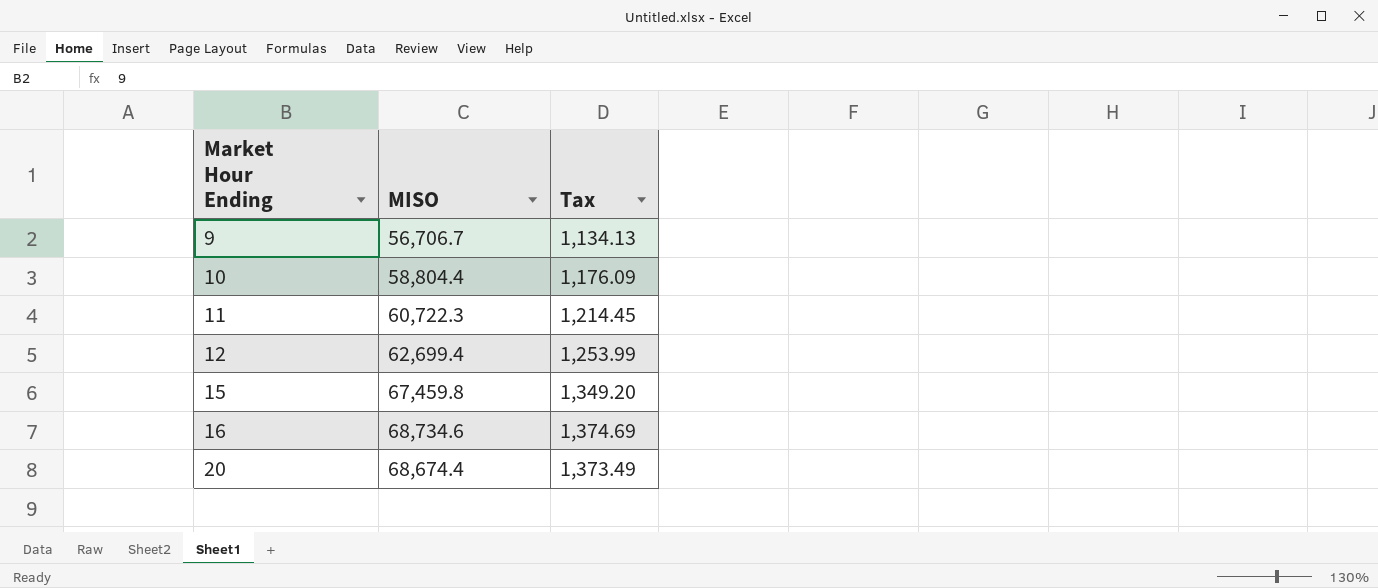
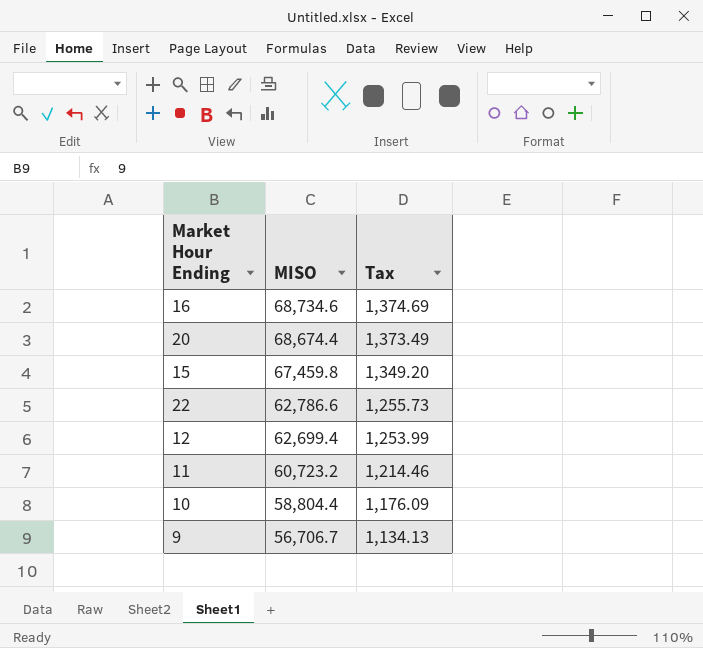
row order: Market Hour Ending ascending -> MISO descending
row 22: none -> 62,786.6 | 1,255.73
11 | MISO: 60,722.3 -> 60,723.2
11 | Tax: 1,214.45 -> 1,214.46

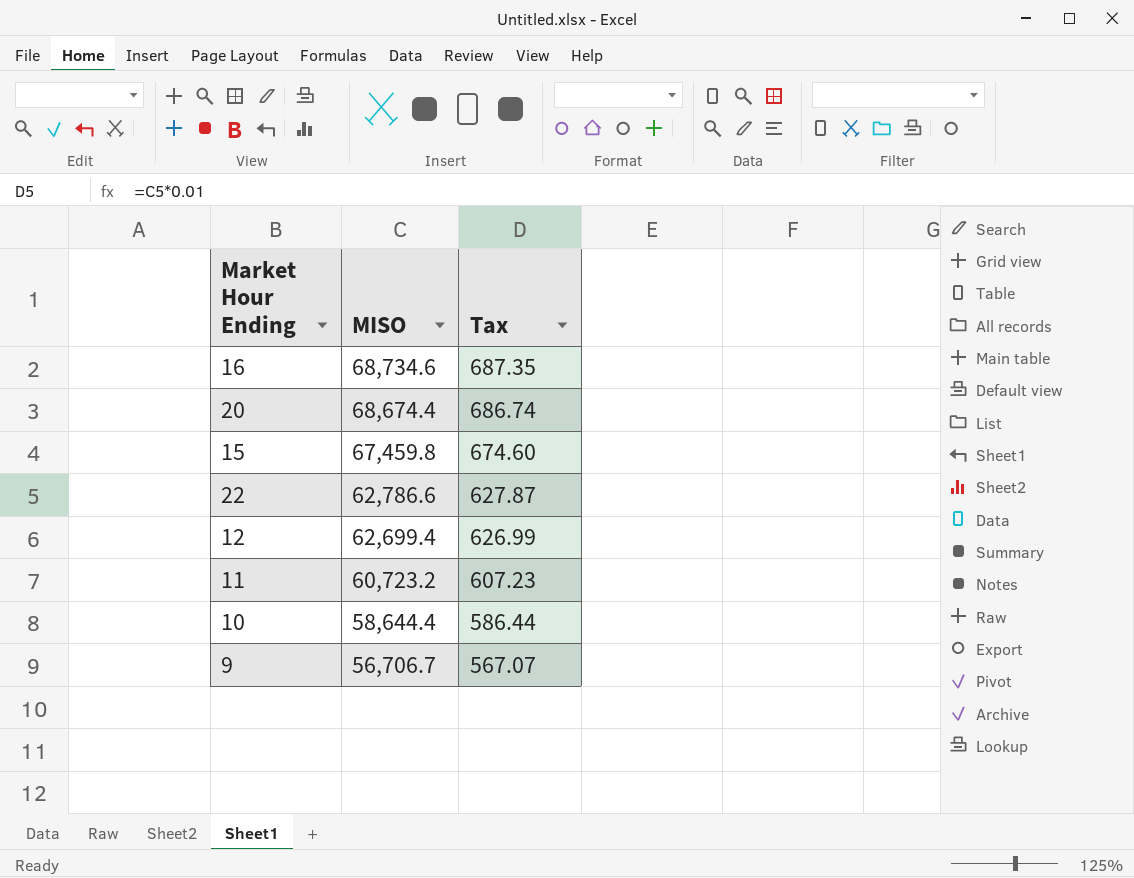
column Tax | formula: [MISO] * 0.02 -> [MISO] * 0.01
10 | MISO: 58,804.4 -> 58,644.4

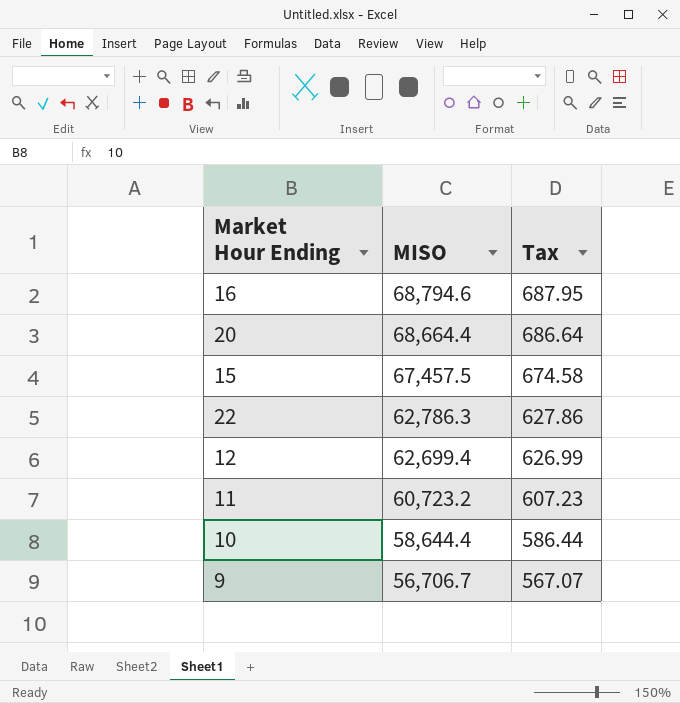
16 | MISO: 68,734.6 -> 68,794.6
16 | Tax: 687.35 -> 687.95
20 | MISO: 68,674.4 -> 68,664.4
20 | Tax: 686.74 -> 686.64
15 | MISO: 67,459.8 -> 67,457.5
15 | Tax: 674.60 -> 674.58
22 | MISO: 62,786.6 -> 62,786.3
22 | Tax: 627.87 -> 627.86

